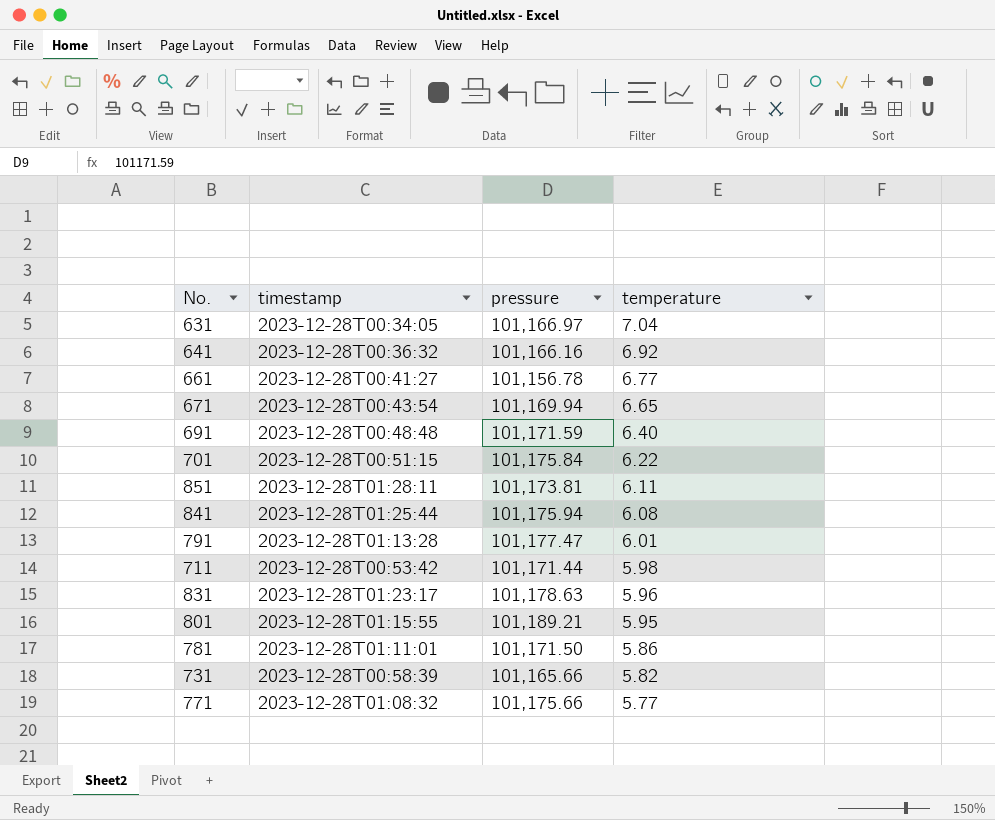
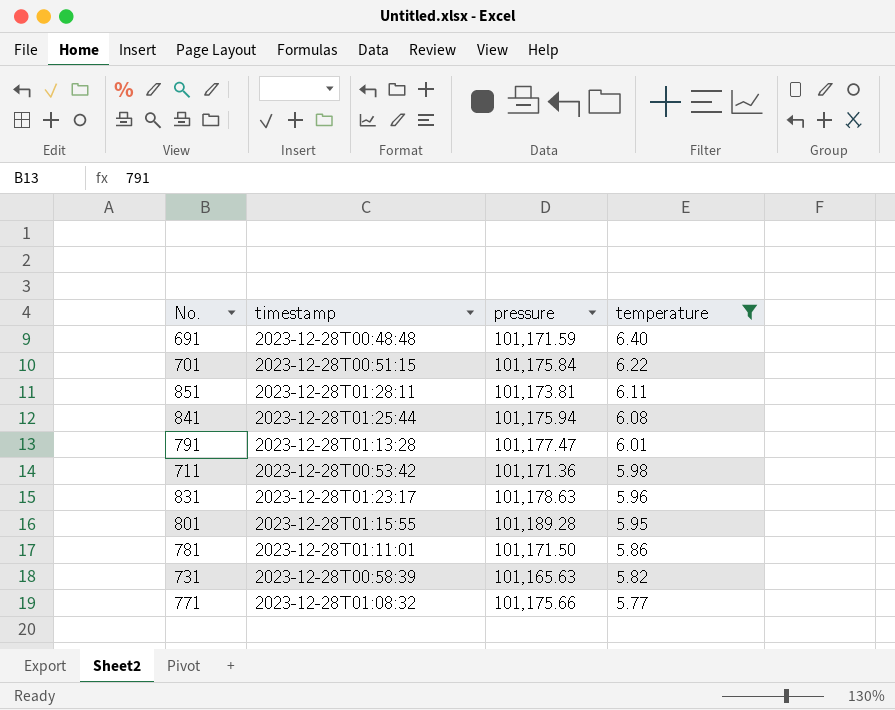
filter: none -> temperature <= 6.40
711 | pressure: 101,171.44 -> 101,171.36
801 | pressure: 101,189.21 -> 101,189.28
731 | pressure: 101,165.66 -> 101,165.63

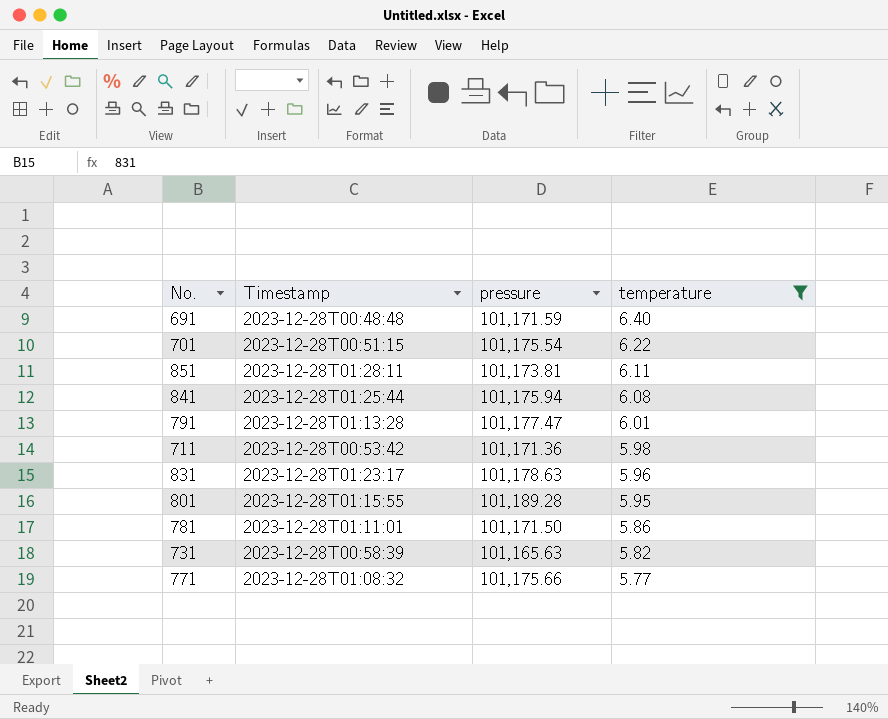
column name: timestamp -> Timestamp
701 | pressure: 101,175.84 -> 101,175.54

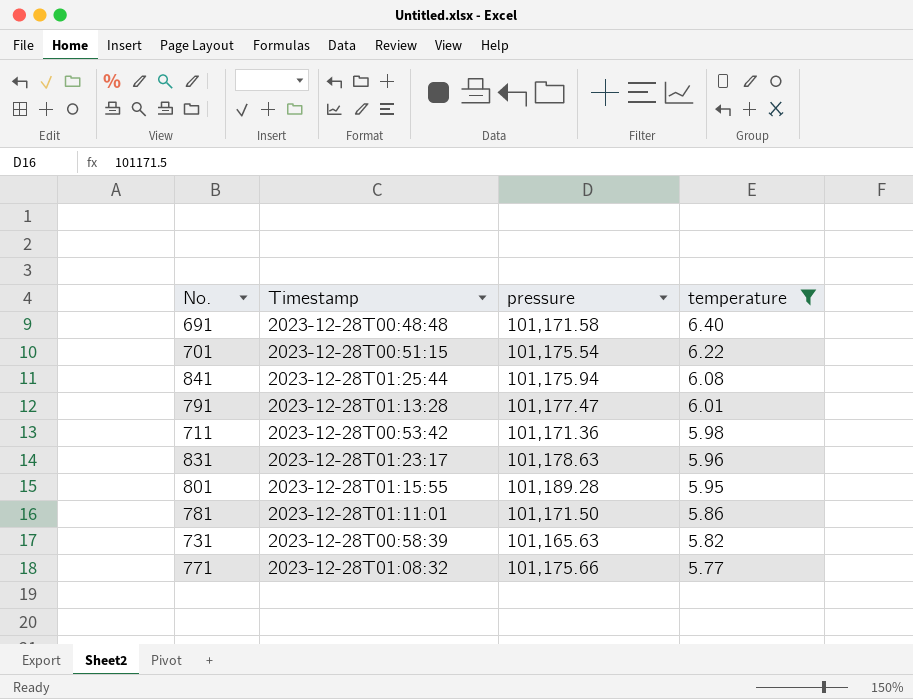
row 851: 2023-12-28T01:28:11 | 101,173.81 | 6.11 -> none
691 | pressure: 101,171.59 -> 101,171.58

